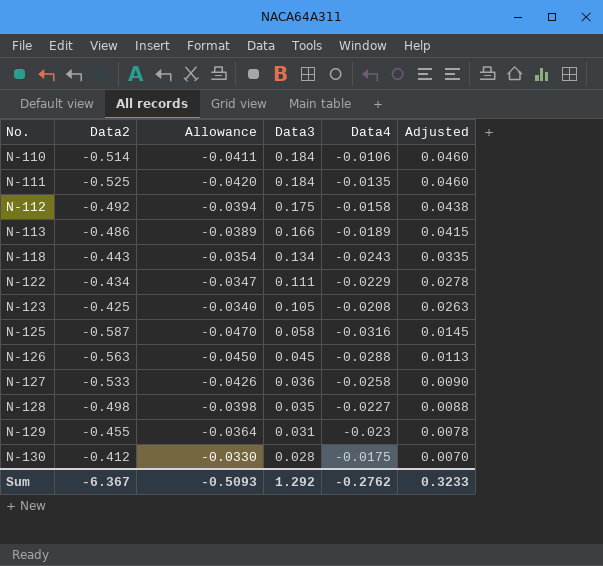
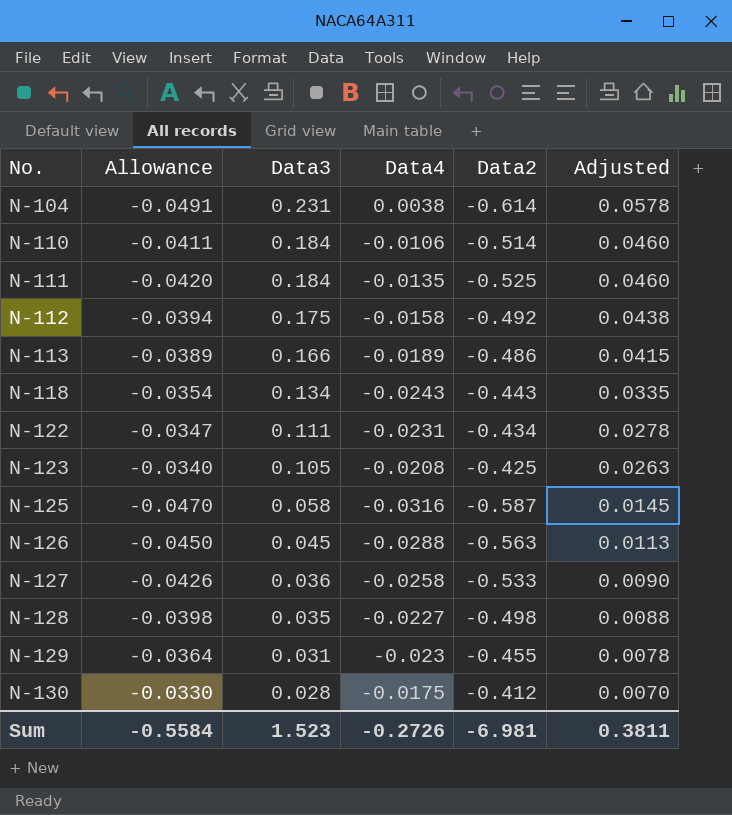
column Data2 | position: 2 -> 5
row N-104: none -> -0.0491 | 0.231 | 0.0038 | -0.614 | 0.0578
N-122 | Data4: -0.0229 -> -0.0231
Sum | Allowance: -0.5093 -> -0.5584
Sum | Data3: 1.292 -> 1.523
Sum | Data4: -0.2762 -> -0.2726
Sum | Data2: -6.367 -> -6.981
Sum | Adjusted: 0.3233 -> 0.3811

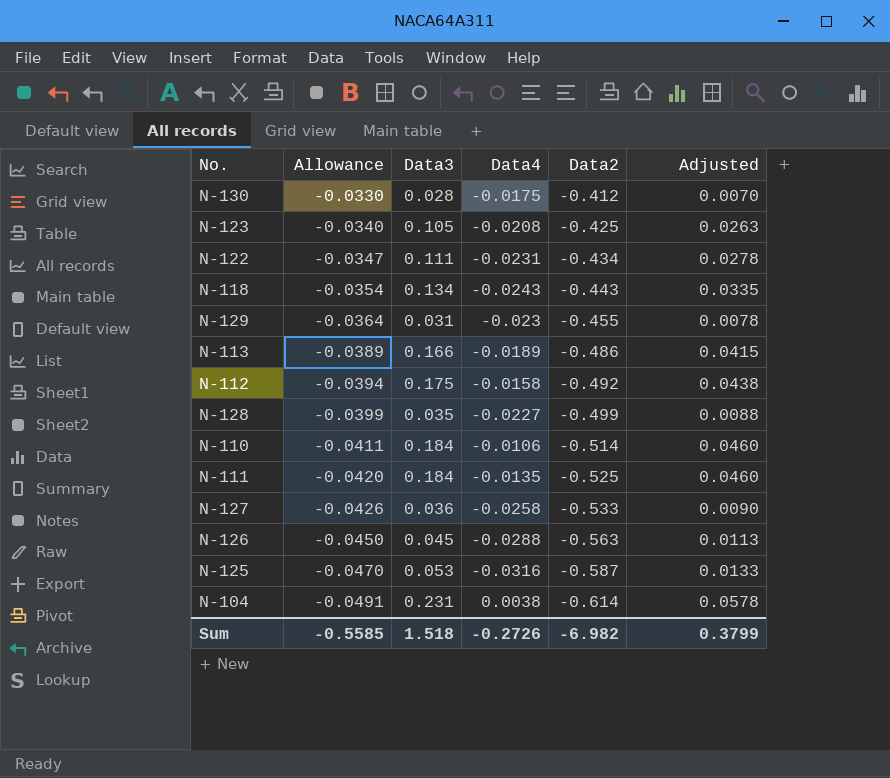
row order: No. ascending -> Allowance descending
N-128 | Allowance: -0.0398 -> -0.0399
N-128 | Data2: -0.498 -> -0.499
N-125 | Data3: 0.058 -> 0.053
N-125 | Adjusted: 0.0145 -> 0.0133
Sum | Allowance: -0.5584 -> -0.5585
Sum | Data3: 1.523 -> 1.518
Sum | Data2: -6.981 -> -6.982
Sum | Adjusted: 0.3811 -> 0.3799

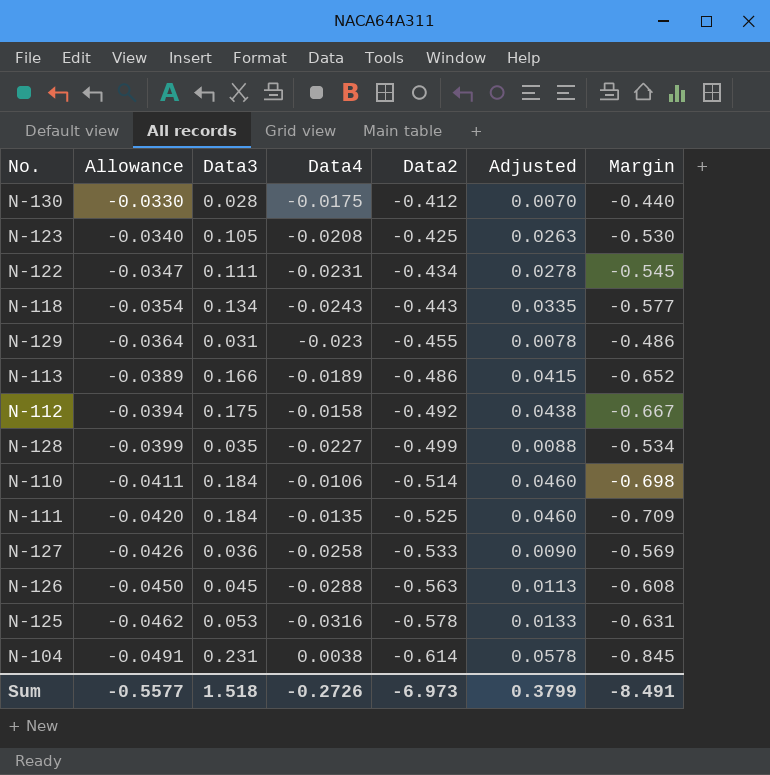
column Margin | formula: none -> [Data2] - [Data3]
N-125 | Allowance: -0.0470 -> -0.0462
N-125 | Data2: -0.587 -> -0.578
Sum | Allowance: -0.5585 -> -0.5577
Sum | Data2: -6.982 -> -6.973

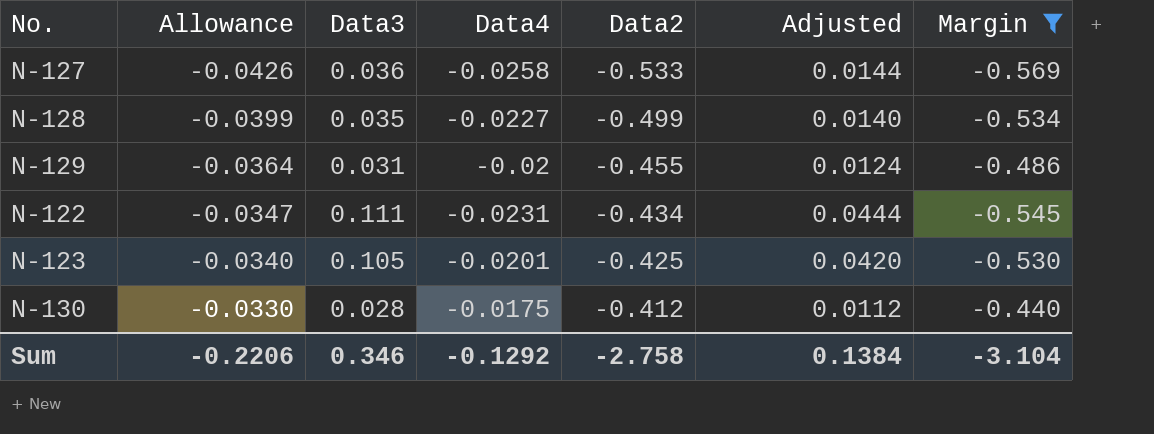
filter: none -> Margin >= -0.569
row order: Allowance descending -> Allowance ascending
column Adjusted | formula: [Data3] * 0.25 -> [Data3] * 0.4
N-129 | Data4: -0.023 -> -0.02
N-123 | Data4: -0.0208 -> -0.0201
Sum | Allowance: -0.5577 -> -0.2206
Sum | Data3: 1.518 -> 0.346
Sum | Data4: -0.2726 -> -0.1292
Sum | Data2: -6.973 -> -2.758
Sum | Adjusted: 0.3799 -> 0.1384
Sum | Margin: -8.491 -> -3.104

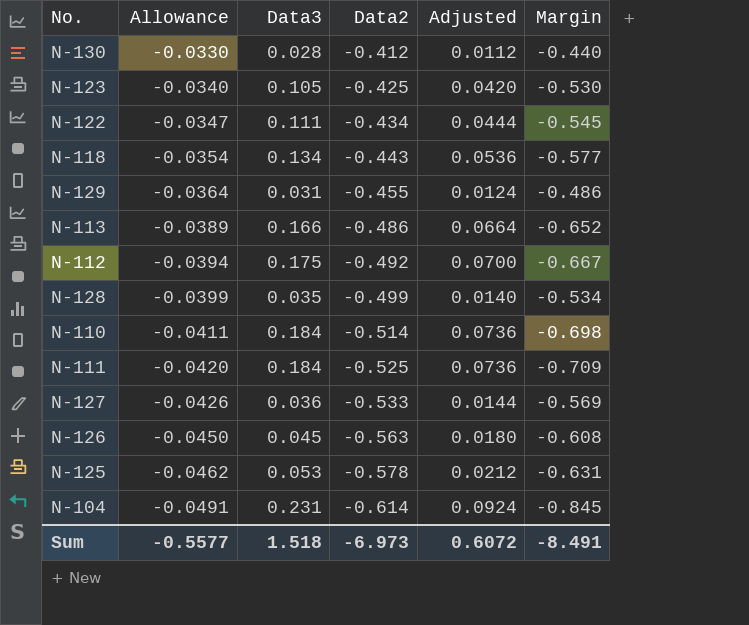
filter: Margin >= -0.569 -> none
row order: Allowance ascending -> Allowance descending
column Data4 | position: 4 -> none
Sum | Allowance: -0.2206 -> -0.5577
Sum | Data3: 0.346 -> 1.518
Sum | Data2: -2.758 -> -6.973
Sum | Adjusted: 0.1384 -> 0.6072
Sum | Margin: -3.104 -> -8.491

